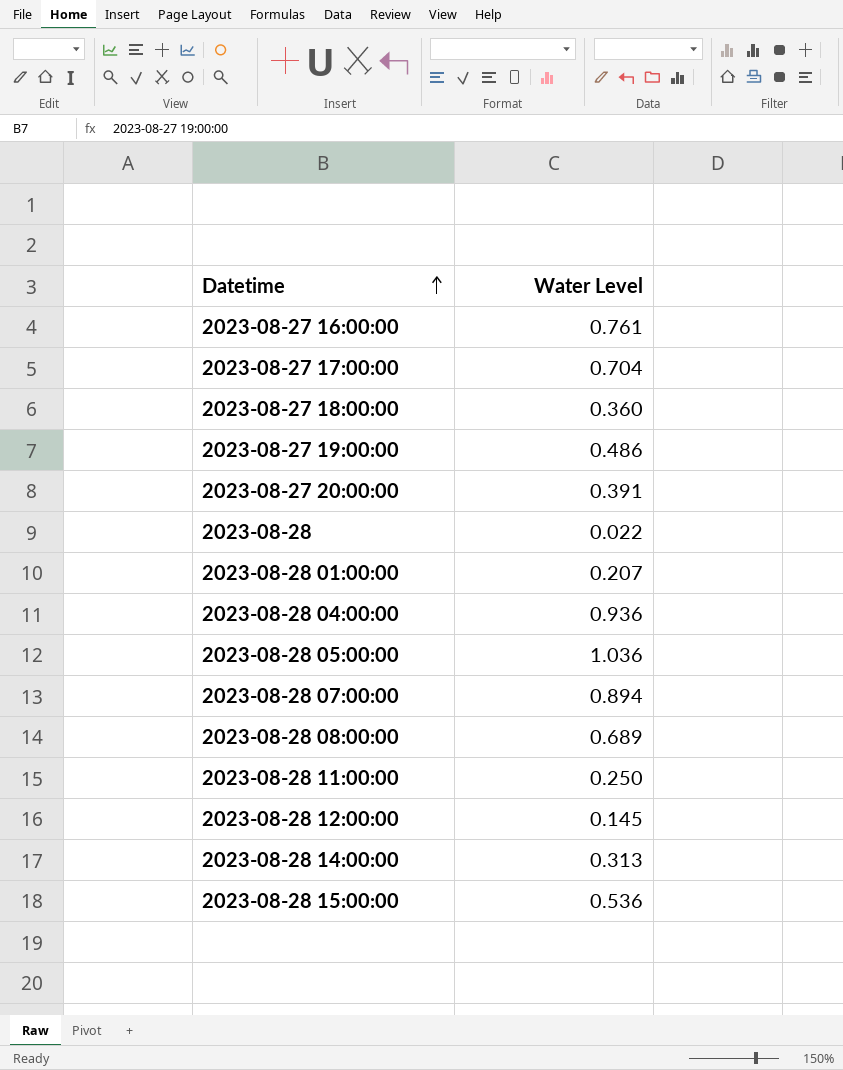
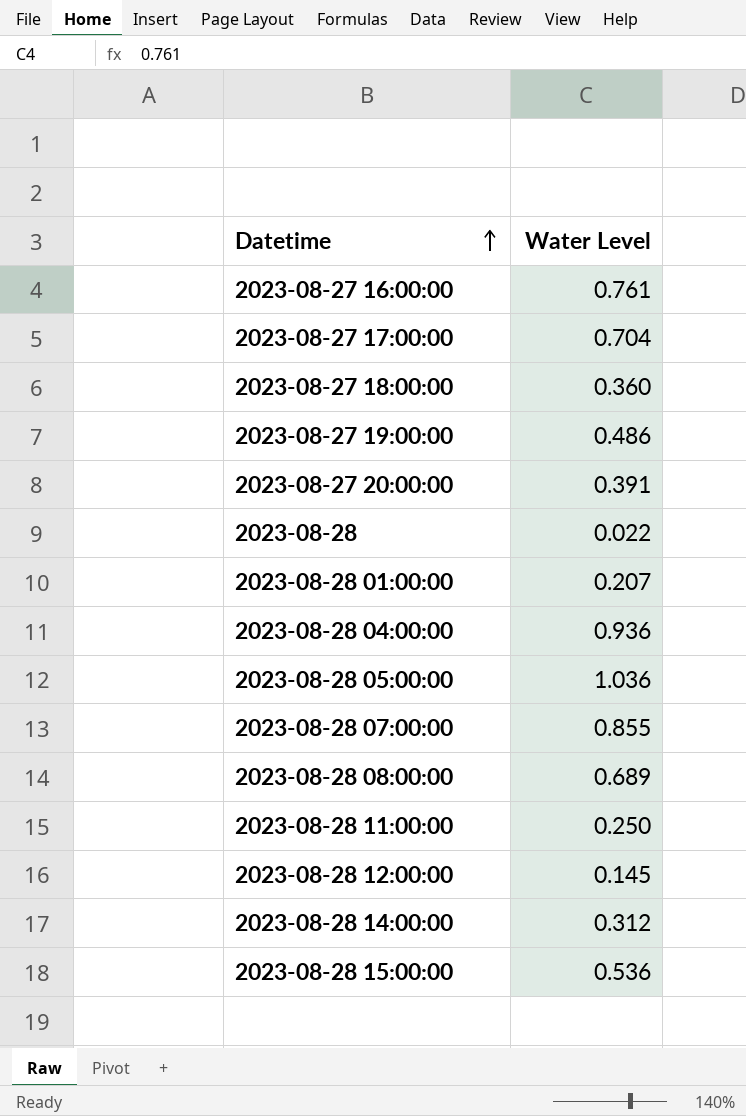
2023-08-28 07:00:00 | Water Level: 0.894 -> 0.855
2023-08-28 14:00:00 | Water Level: 0.313 -> 0.312

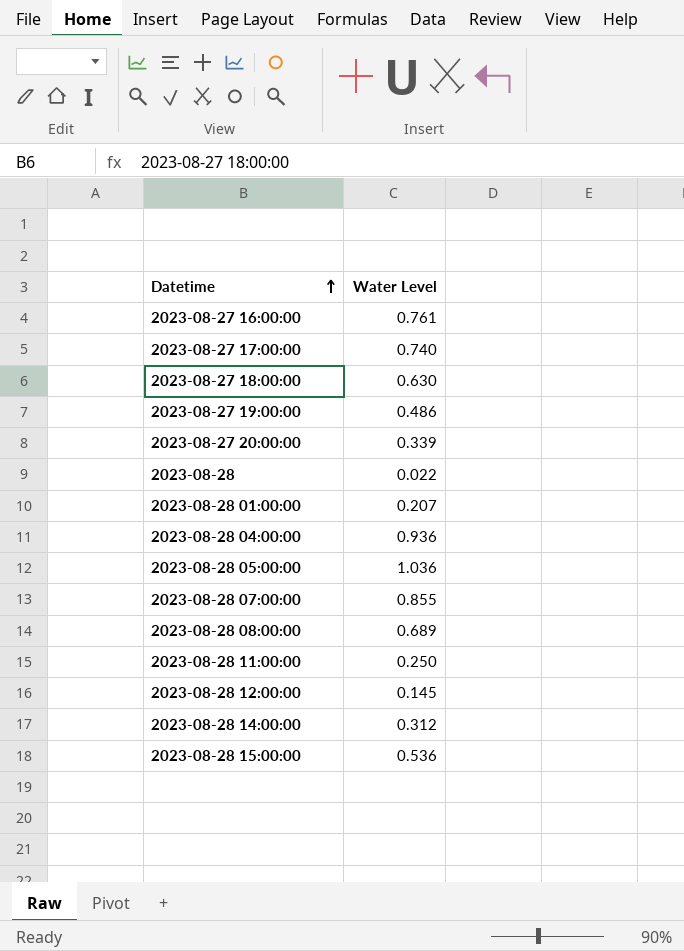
2023-08-27 17:00:00 | Water Level: 0.704 -> 0.740
2023-08-27 18:00:00 | Water Level: 0.360 -> 0.630
2023-08-27 20:00:00 | Water Level: 0.391 -> 0.339

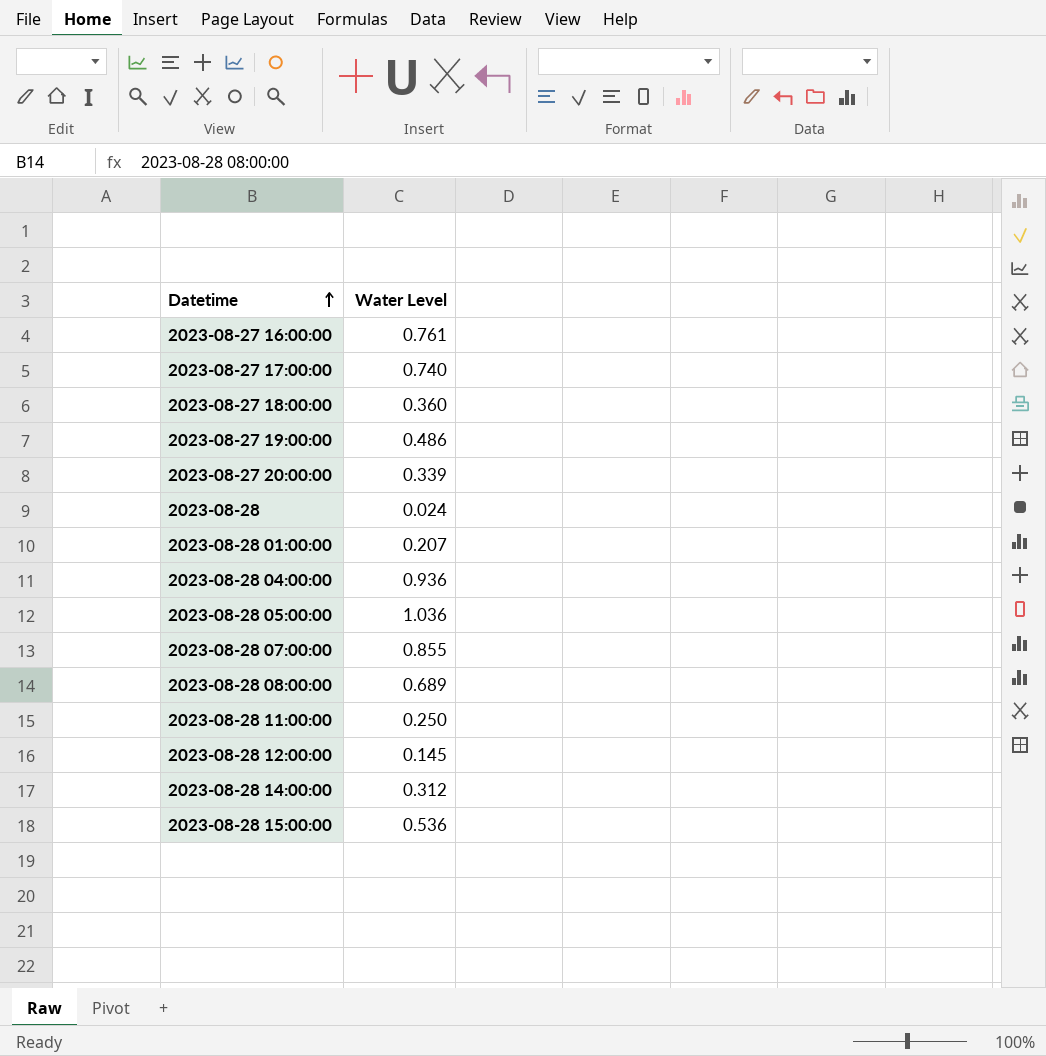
2023-08-27 18:00:00 | Water Level: 0.630 -> 0.360
2023-08-28 | Water Level: 0.022 -> 0.024

